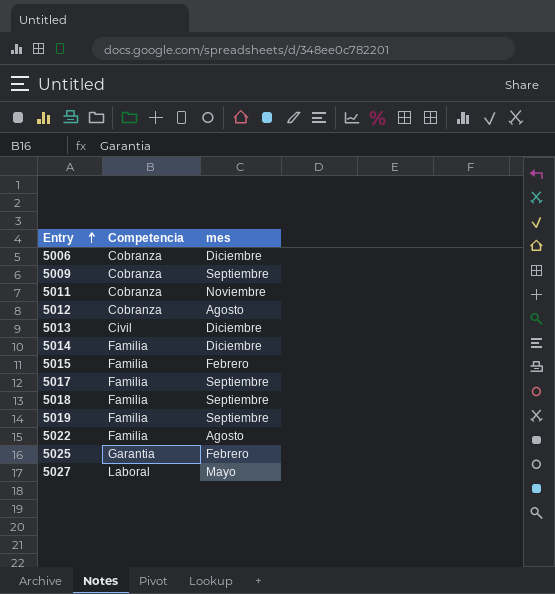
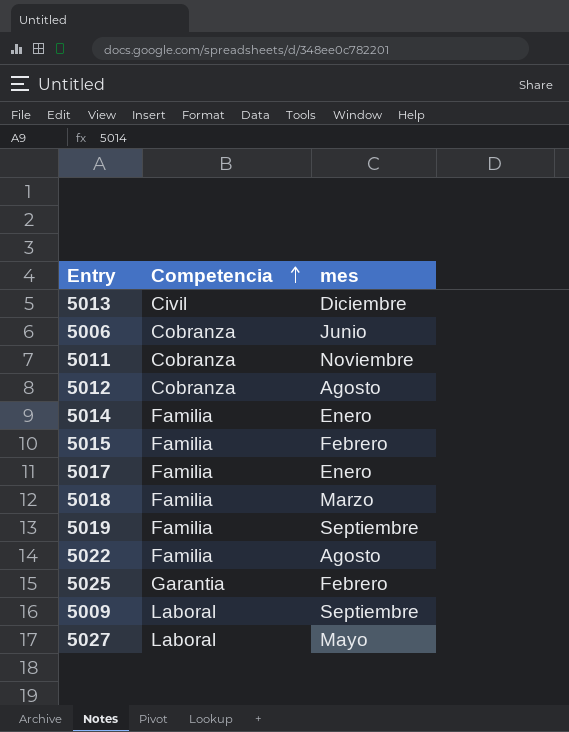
row order: Entry ascending -> Competencia ascending
5006 | mes: Diciembre -> Junio
5014 | mes: Diciembre -> Enero
5017 | mes: Septiembre -> Enero
5018 | mes: Septiembre -> Marzo
5009 | Competencia: Cobranza -> Laboral

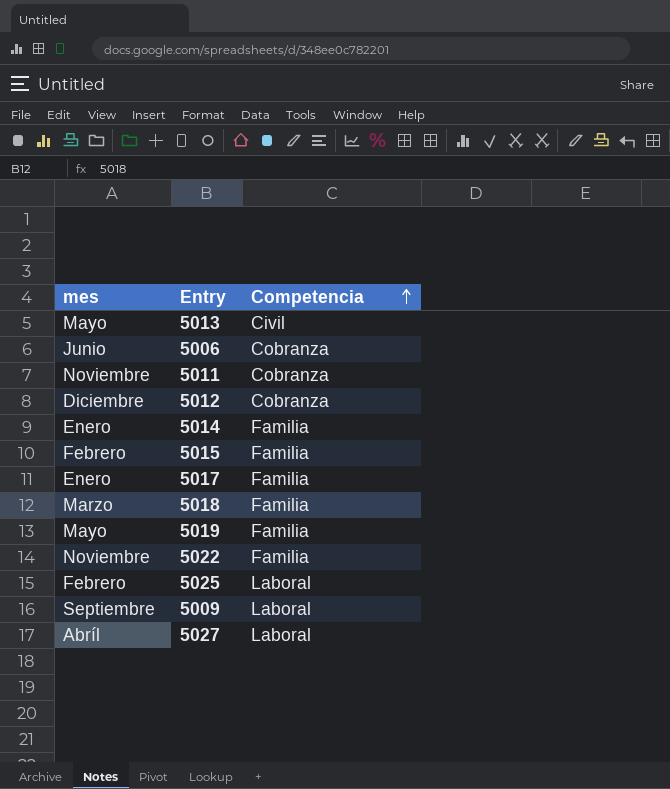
column mes | position: 3 -> 1
5013 | mes: Diciembre -> Mayo
5012 | mes: Agosto -> Diciembre
5019 | mes: Septiembre -> Mayo
5022 | mes: Agosto -> Noviembre
5025 | Competencia: Garantia -> Laboral
5027 | mes: Mayo -> Abríl

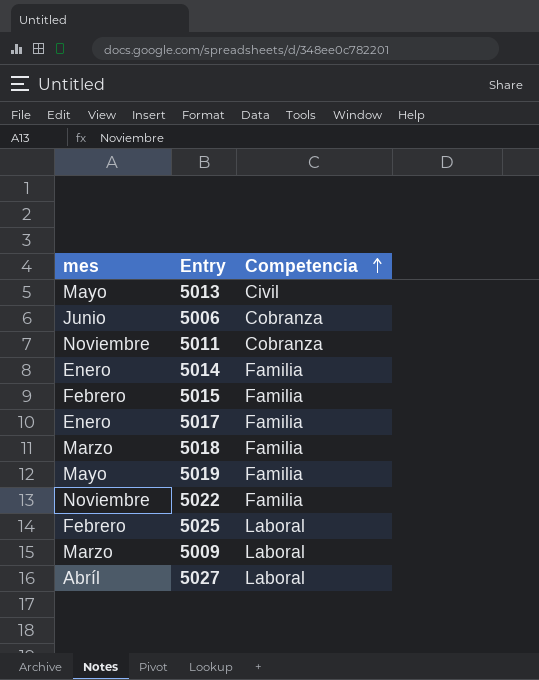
row 5012: Diciembre | Cobranza -> none
5009 | mes: Septiembre -> Marzo

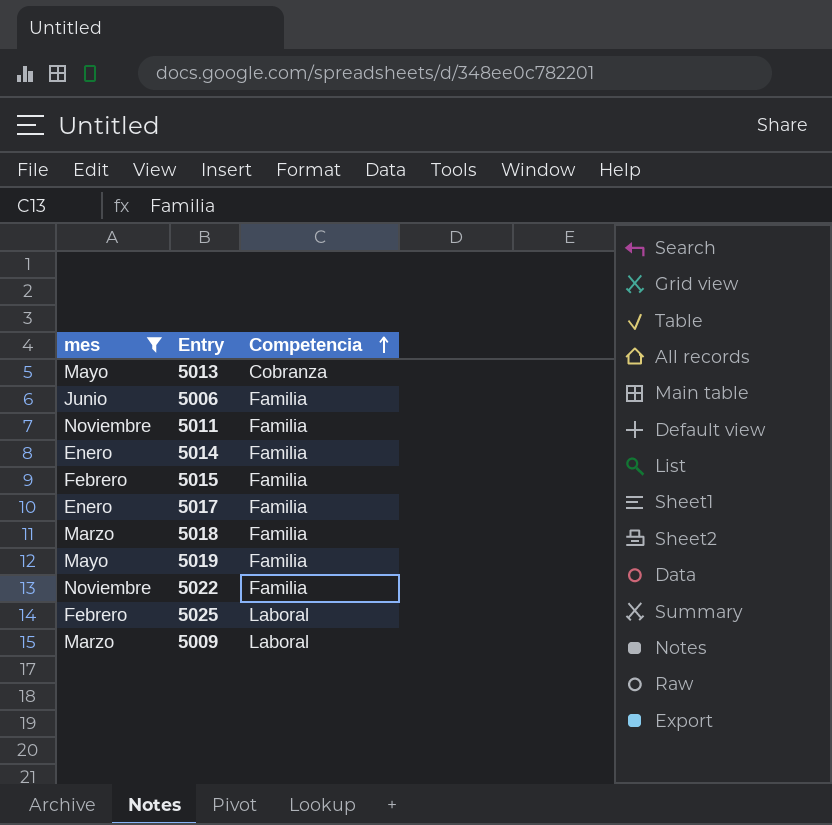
filter: none -> mes != Abríl
5013 | Competencia: Civil -> Cobranza
5006 | Competencia: Cobranza -> Familia
5011 | Competencia: Cobranza -> Familia

